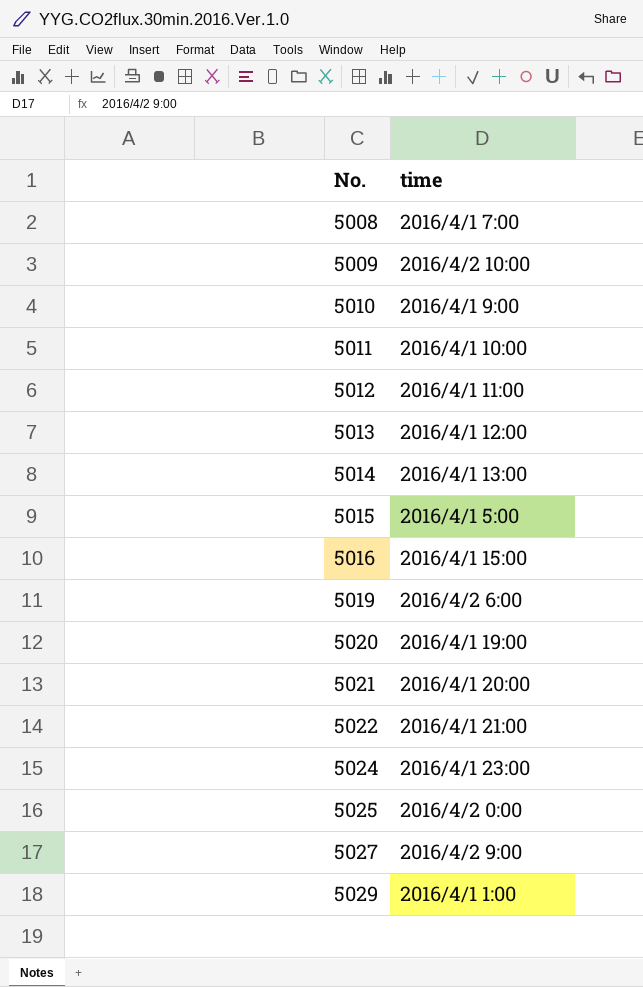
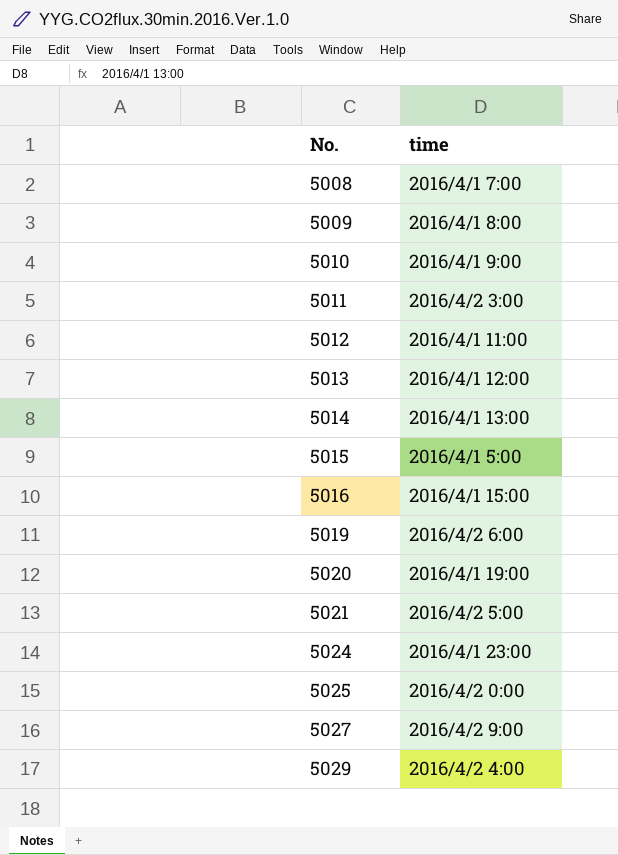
row 5022: 2016/4/1 21:00 -> none
5009 | time: 2016/4/2 10:00 -> 2016/4/1 8:00
5011 | time: 2016/4/1 10:00 -> 2016/4/2 3:00
5021 | time: 2016/4/1 20:00 -> 2016/4/2 5:00
5029 | time: 2016/4/1 1:00 -> 2016/4/2 4:00

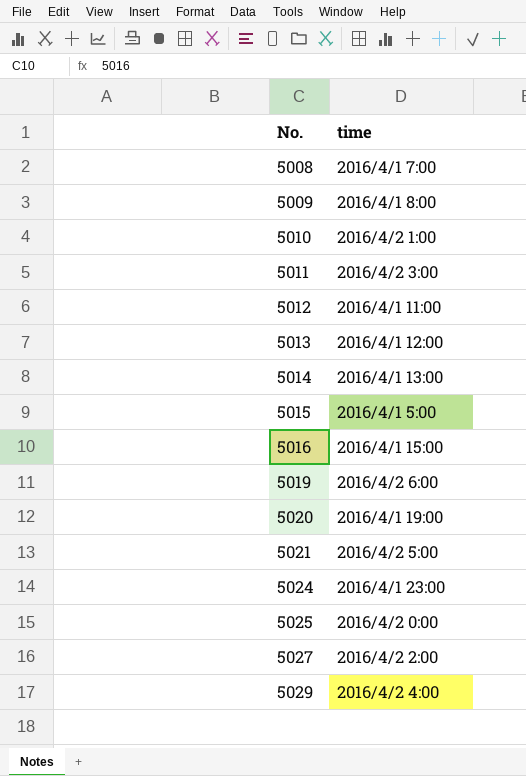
5010 | time: 2016/4/1 9:00 -> 2016/4/2 1:00
5027 | time: 2016/4/2 9:00 -> 2016/4/2 2:00

